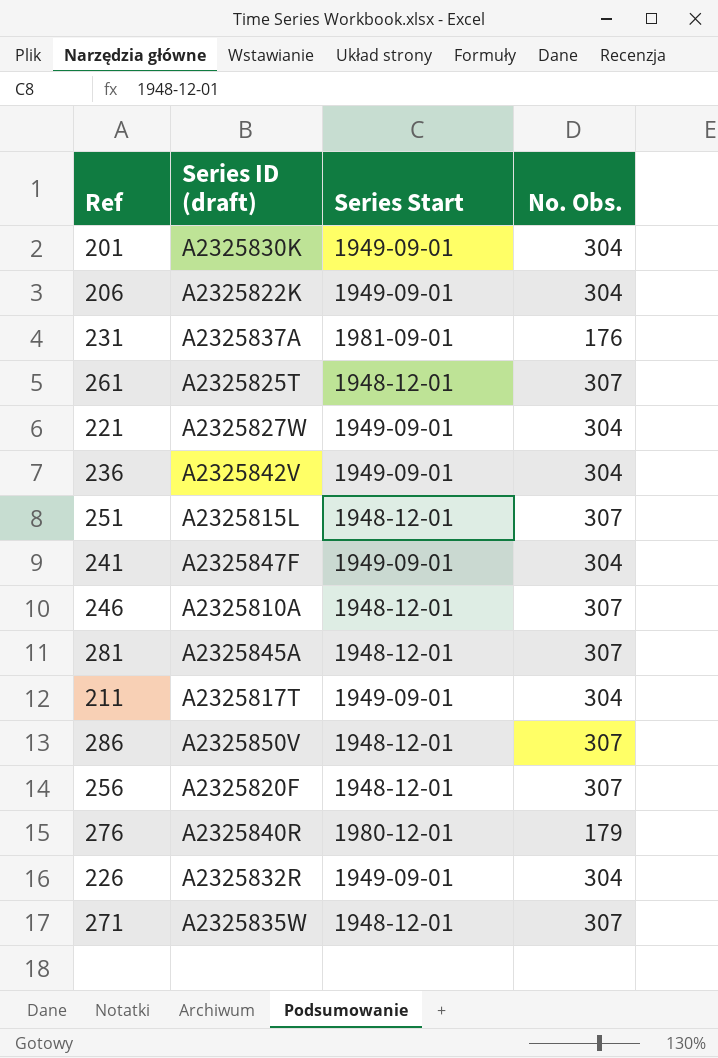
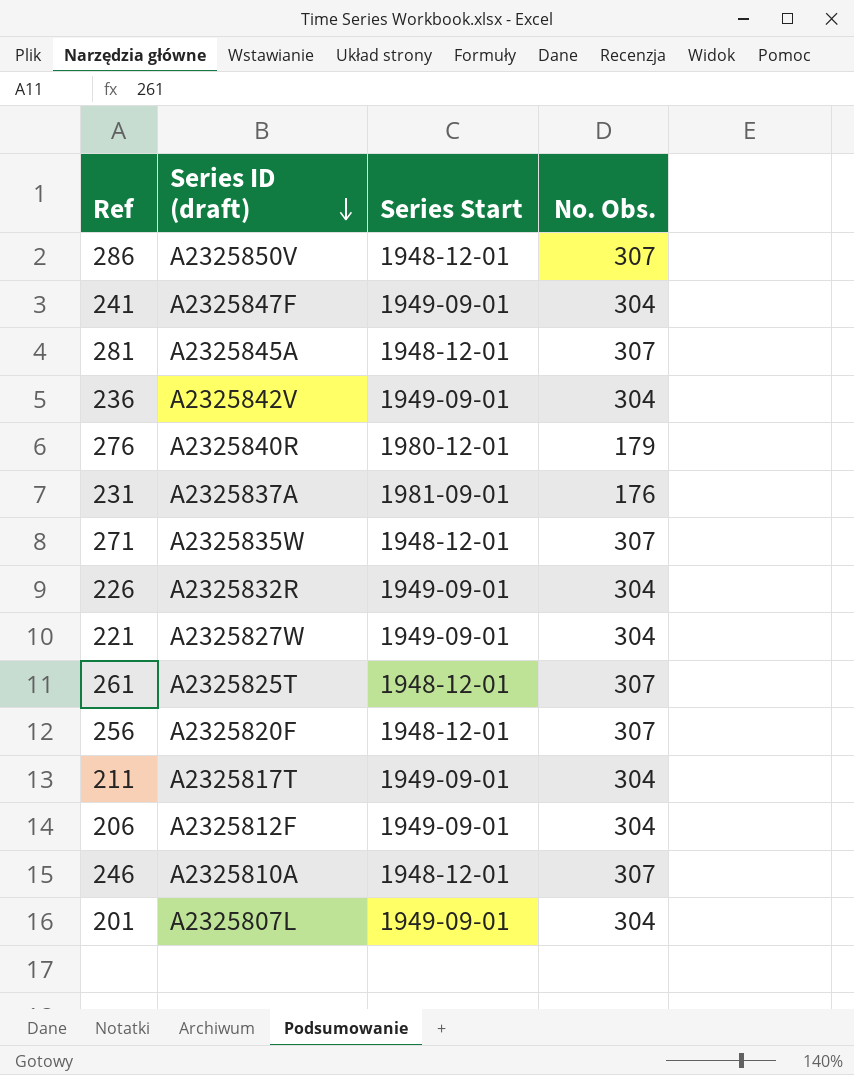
row order: none -> Series ID (draft) descending
row 251: A2325815L | 1948-12-01 | 307 -> none
206 | Series ID (draft): A2325822K -> A2325812F
201 | Series ID (draft): A2325830K -> A2325807L

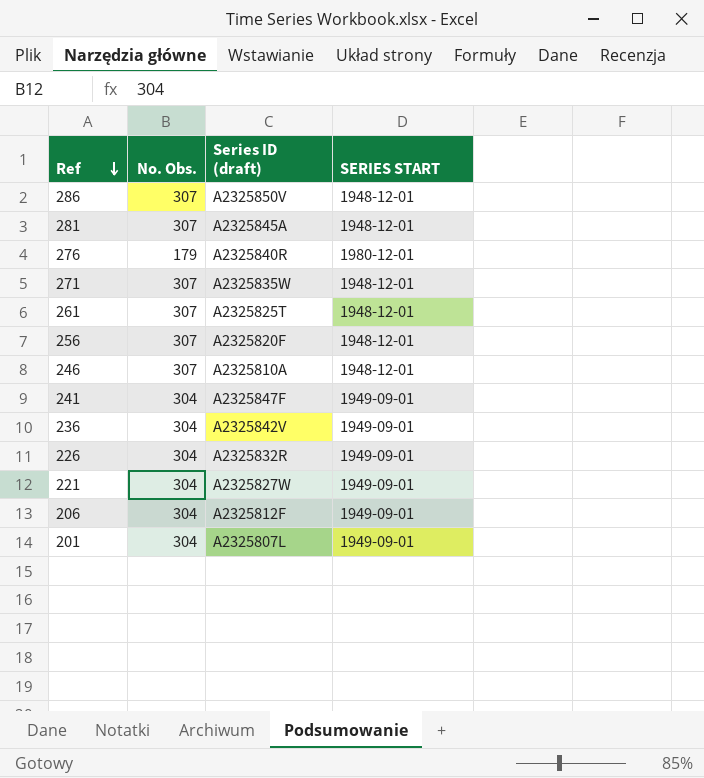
row order: Series ID (draft) descending -> Ref descending
column No. Obs. | position: 4 -> 2
column name: Series Start -> SERIES START
row 231: A2325837A | 1981-09-01 | 176 -> none
row 211: A2325817T | 1949-09-01 | 304 -> none

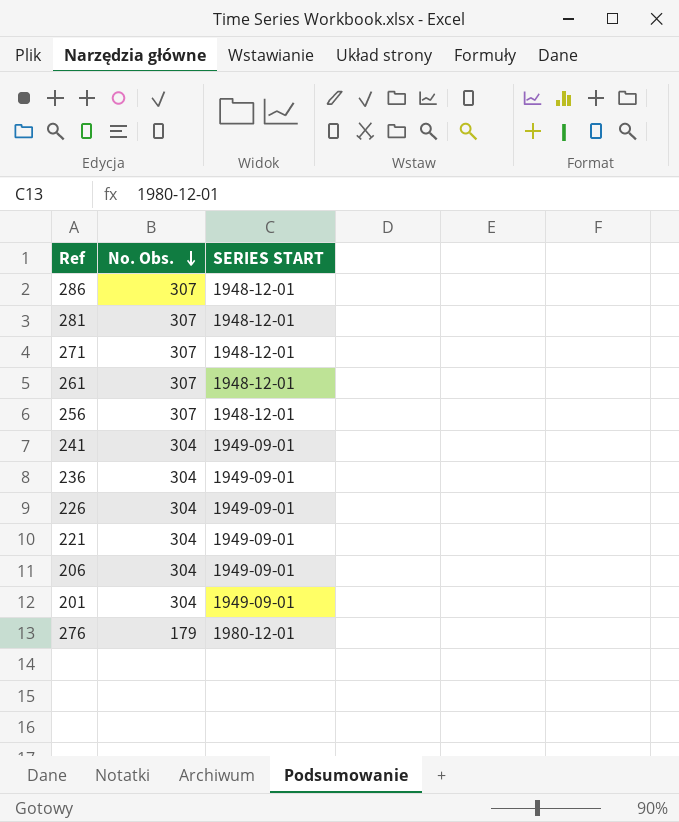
row order: Ref descending -> No. Obs. descending
column Series ID (draft) | position: 3 -> none
row 246: 307 | A2325810A | 1948-12-01 -> none

